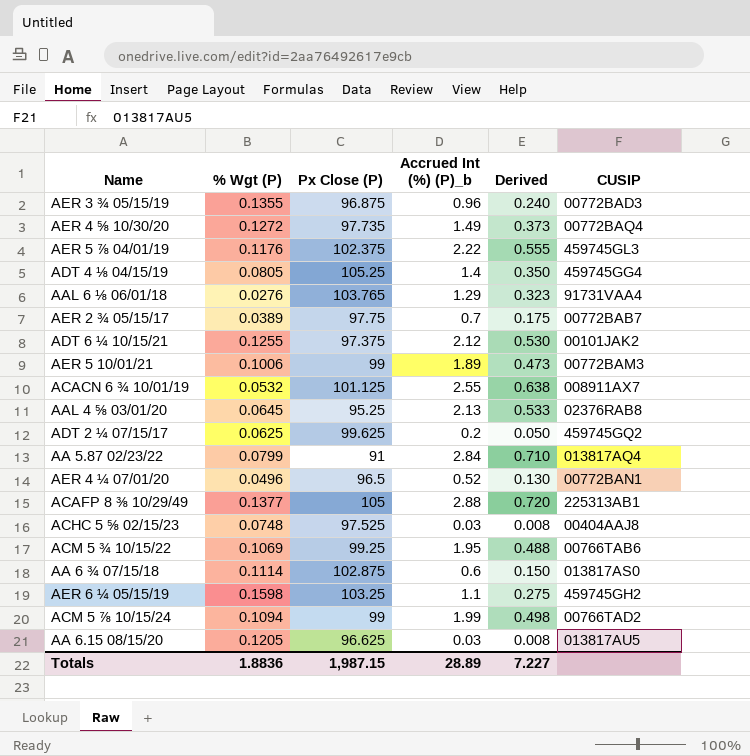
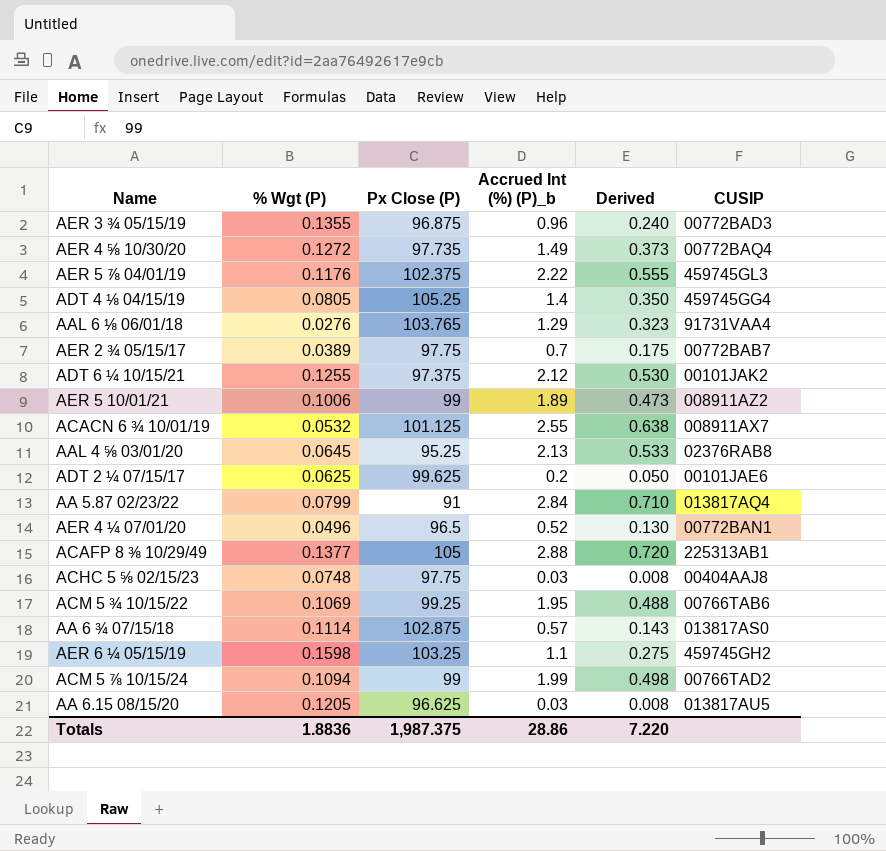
AER 5 10/01/21 | CUSIP: 00772BAM3 -> 008911AZ2
ADT 2 ¼ 07/15/17 | CUSIP: 459745GQ2 -> 00101JAE6
ACHC 5 ⅝ 02/15/23 | Px Close (P): 97.525 -> 97.75
AA 6 ¾ 07/15/18 | Accrued Int (%) (P)_b: 0.6 -> 0.57
AA 6 ¾ 07/15/18 | Derived: 0.150 -> 0.143
Totals | Px Close (P): 1,987.15 -> 1,987.375
Totals | Accrued Int (%) (P)_b: 28.89 -> 28.86
Totals | Derived: 7.227 -> 7.220

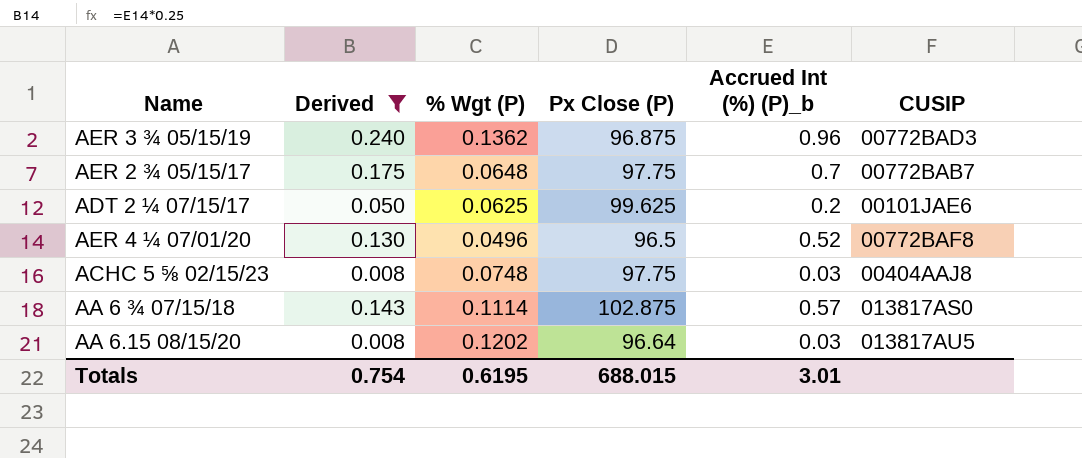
filter: none -> Derived <= 0.240
column Derived | position: 5 -> 2
AER 3 ¾ 05/15/19 | % Wgt (P): 0.1355 -> 0.1362
AER 2 ¾ 05/15/17 | % Wgt (P): 0.0389 -> 0.0648
AER 4 ¼ 07/01/20 | CUSIP: 00772BAN1 -> 00772BAF8
AA 6.15 08/15/20 | % Wgt (P): 0.1205 -> 0.1202
AA 6.15 08/15/20 | Px Close (P): 96.625 -> 96.64
Totals | Derived: 7.220 -> 0.754
Totals | % Wgt (P): 1.8836 -> 0.6195
Totals | Px Close (P): 1,987.375 -> 688.015
Totals | Accrued Int (%) (P)_b: 28.86 -> 3.01

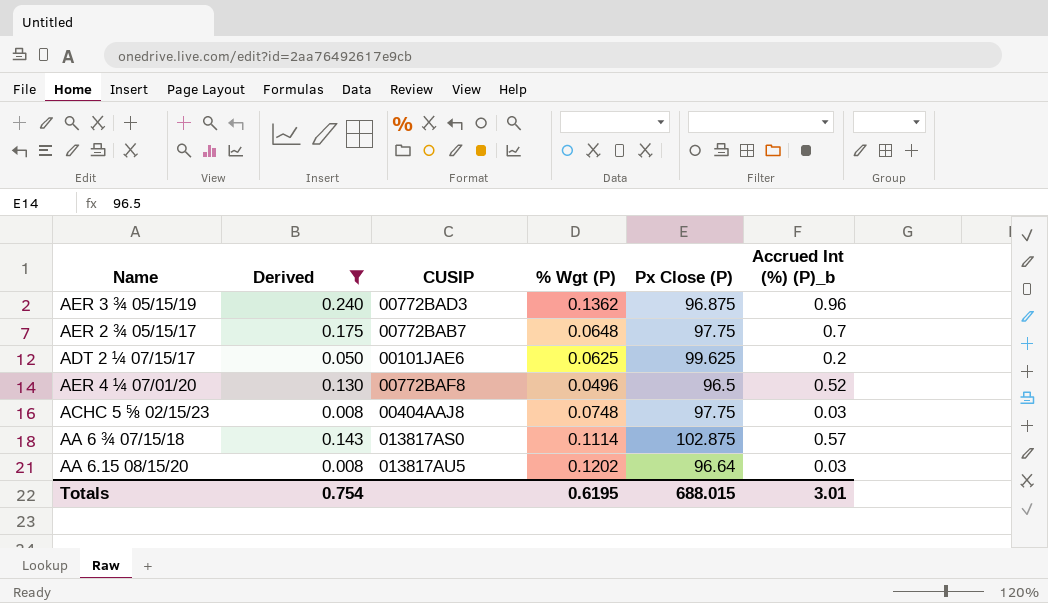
column CUSIP | position: 6 -> 3

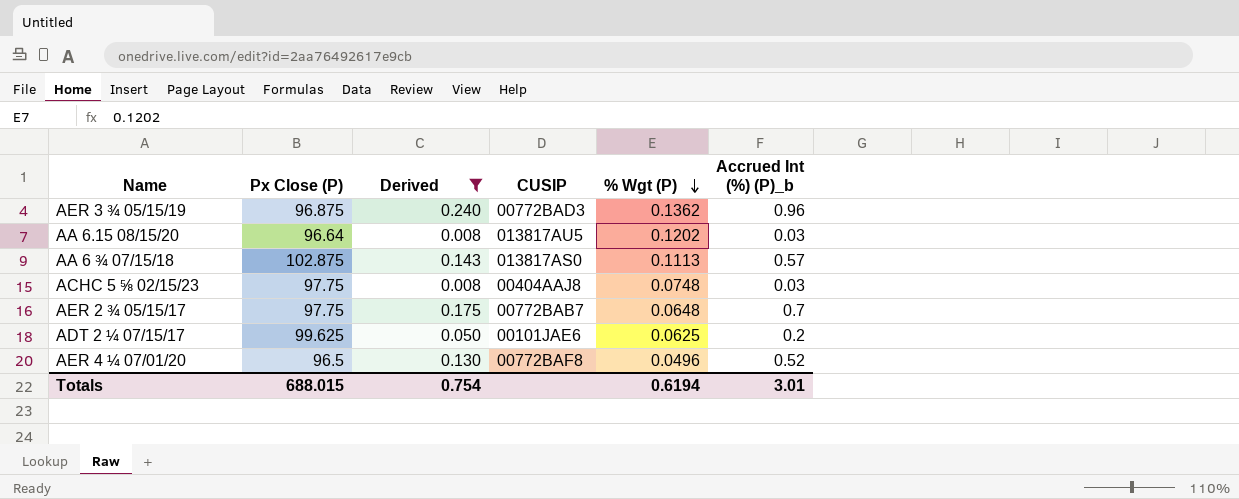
row order: none -> % Wgt (P) descending
column Px Close (P) | position: 5 -> 2
AA 6 ¾ 07/15/18 | % Wgt (P): 0.1114 -> 0.1113
Totals | % Wgt (P): 0.6195 -> 0.6194

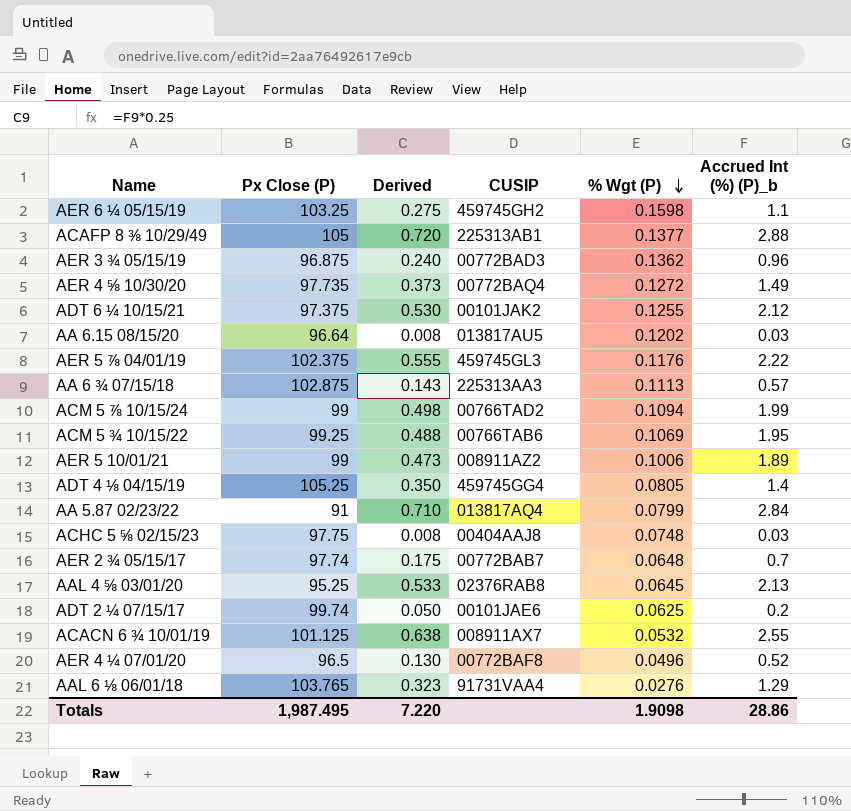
filter: Derived <= 0.240 -> none
AA 6 ¾ 07/15/18 | CUSIP: 013817AS0 -> 225313AA3
AER 2 ¾ 05/15/17 | Px Close (P): 97.75 -> 97.74
ADT 2 ¼ 07/15/17 | Px Close (P): 99.625 -> 99.74
Totals | Px Close (P): 688.015 -> 1,987.495
Totals | Derived: 0.754 -> 7.220
Totals | % Wgt (P): 0.6194 -> 1.9098
Totals | Accrued Int (%) (P)_b: 3.01 -> 28.86

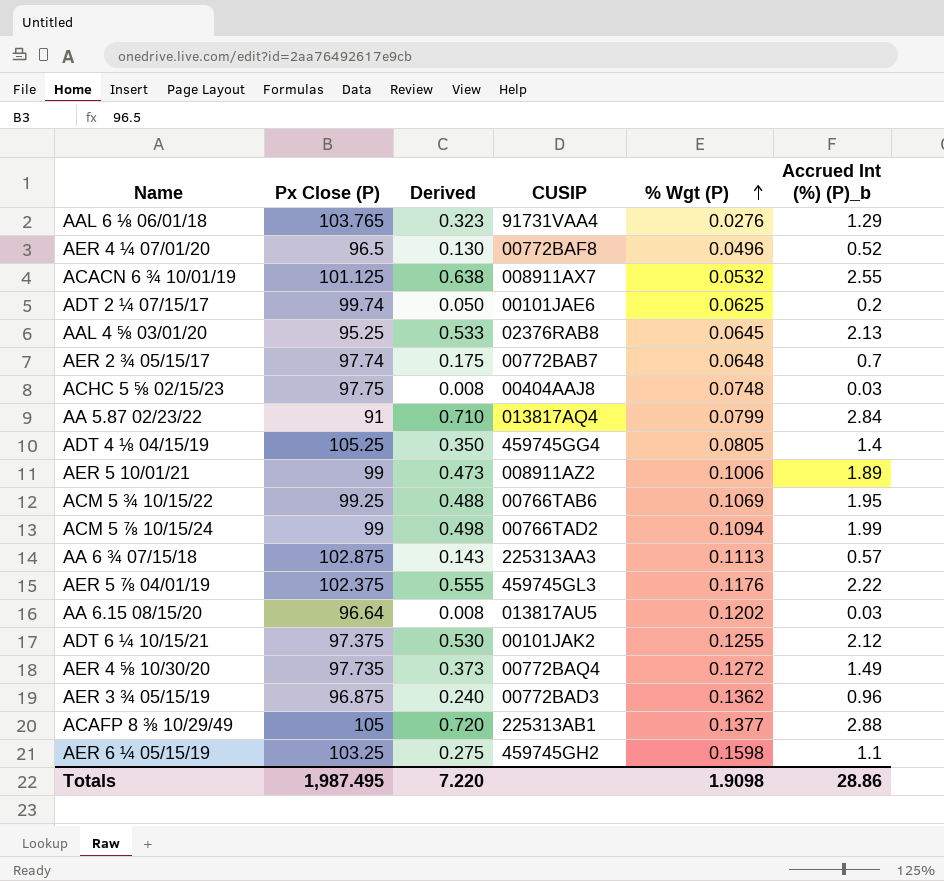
row order: % Wgt (P) descending -> % Wgt (P) ascending

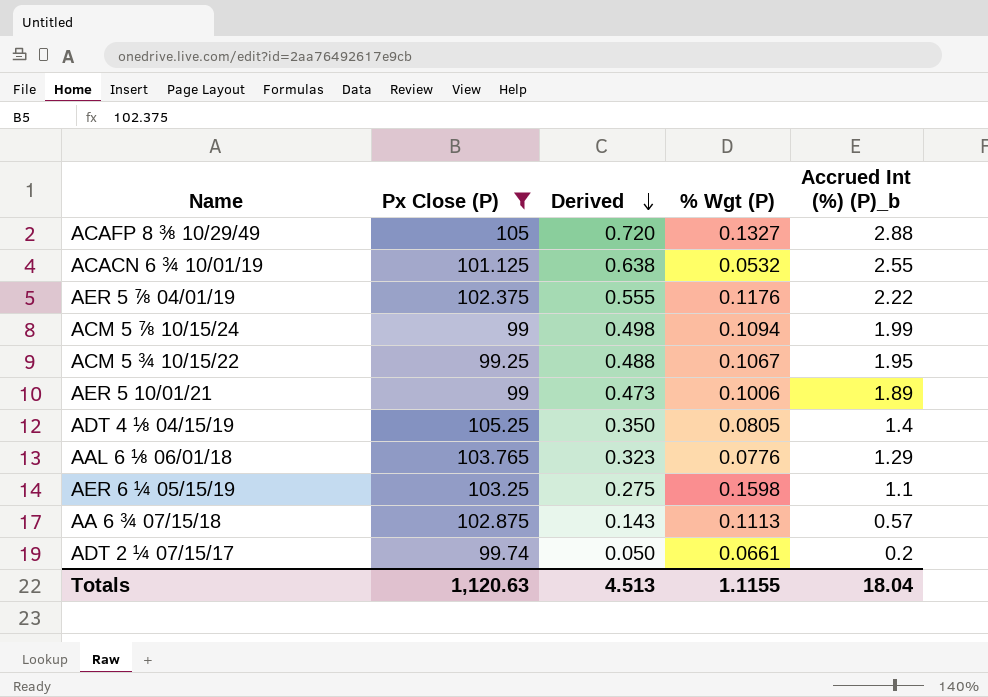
filter: none -> Px Close (P) >= 99
row order: % Wgt (P) ascending -> Derived descending
column CUSIP | position: 4 -> none
ACAFP 8 ⅜ 10/29/49 | % Wgt (P): 0.1377 -> 0.1327
ACM 5 ¾ 10/15/22 | % Wgt (P): 0.1069 -> 0.1067
AAL 6 ⅛ 06/01/18 | % Wgt (P): 0.0276 -> 0.0776
ADT 2 ¼ 07/15/17 | % Wgt (P): 0.0625 -> 0.0661
Totals | Px Close (P): 1,987.495 -> 1,120.63
Totals | Derived: 7.220 -> 4.513
Totals | % Wgt (P): 1.9098 -> 1.1155
Totals | Accrued Int (%) (P)_b: 28.86 -> 18.04

